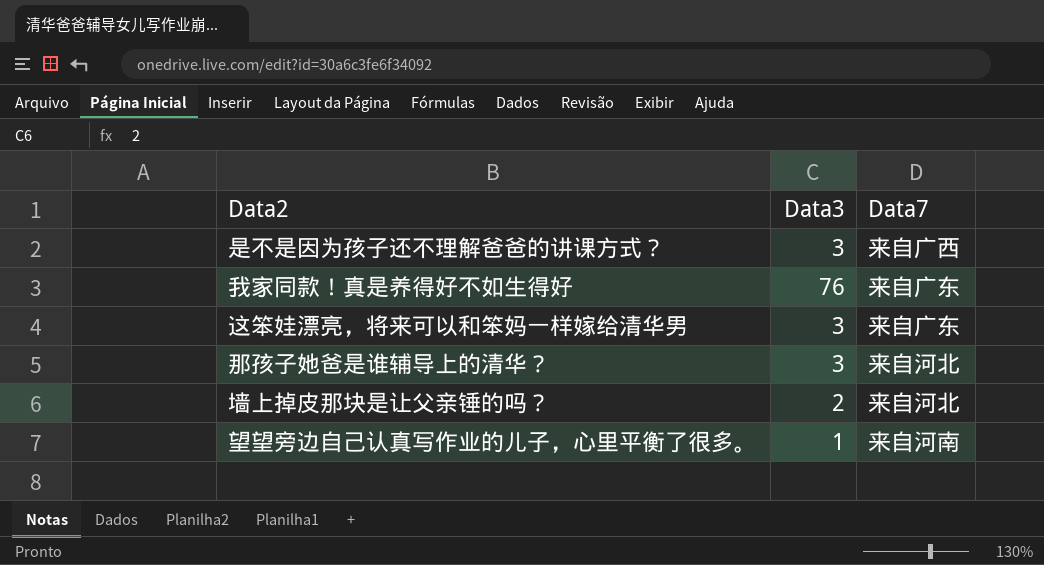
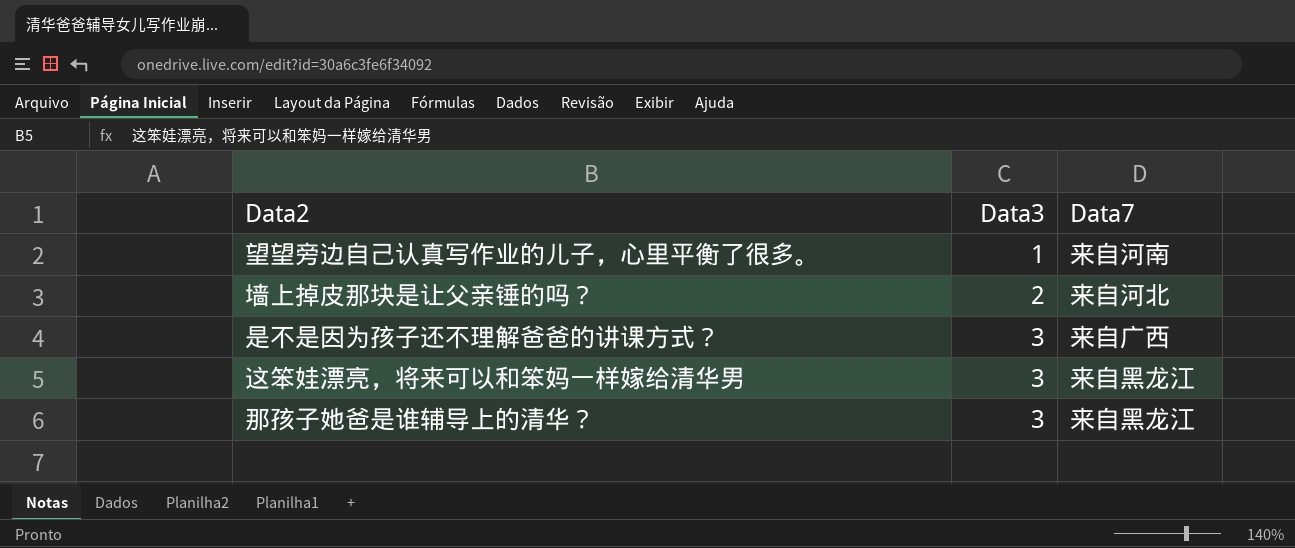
row order: none -> Data3 ascending
row 我家同款！真是养得好不如生得好: 76 | 来自广东 -> none
这笨娃漂亮，将来可以和笨妈一样嫁给清华男 | Data7: 来自广东 -> 来自黑龙江
那孩子她爸是谁辅导上的清华？ | Data7: 来自河北 -> 来自黑龙江

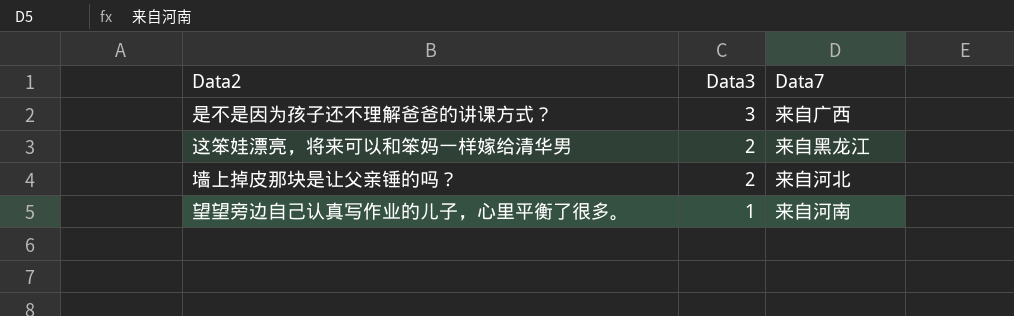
row order: Data3 ascending -> Data3 descending
row 那孩子她爸是谁辅导上的清华？: 3 | 来自黑龙江 -> none
这笨娃漂亮，将来可以和笨妈一样嫁给清华男 | Data3: 3 -> 2

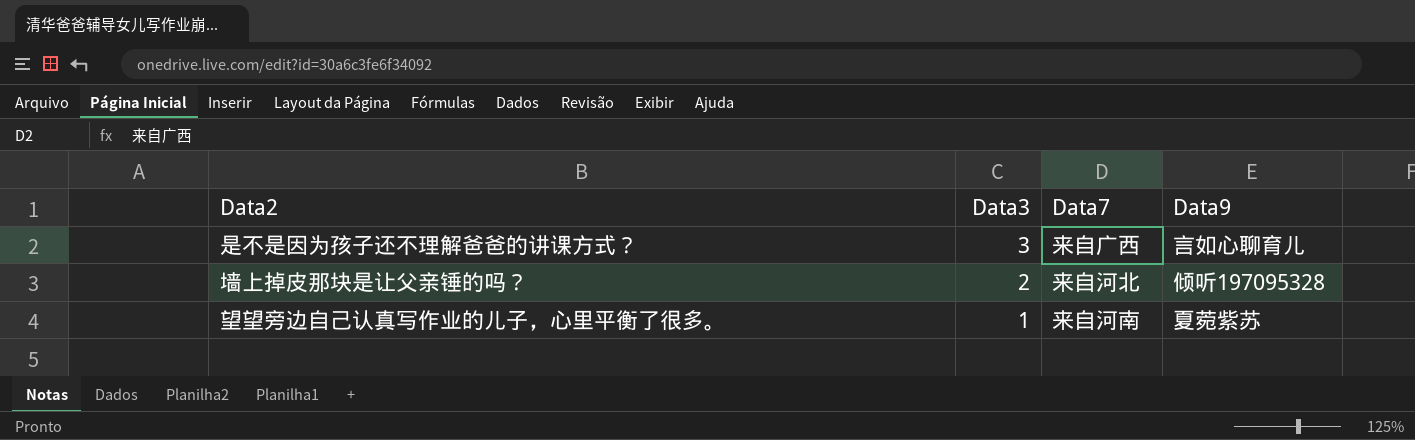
column Data9 | position: none -> 4
row 这笨娃漂亮，将来可以和笨妈一样嫁给清华男: 2 | 来自黑龙江 -> none

